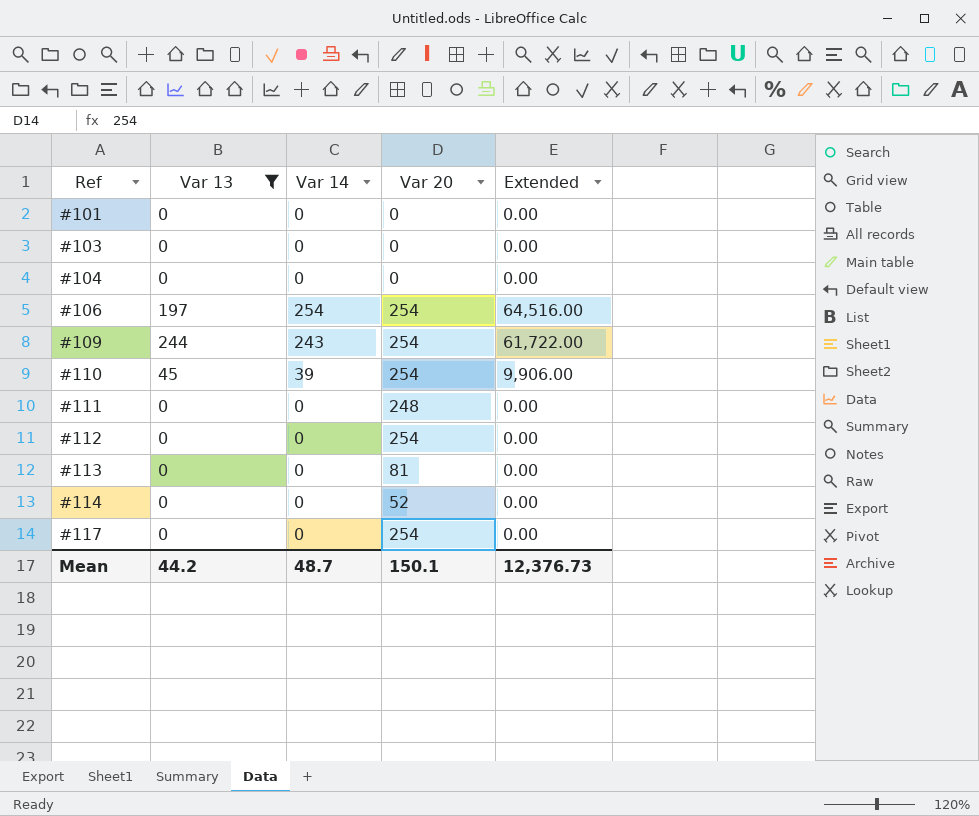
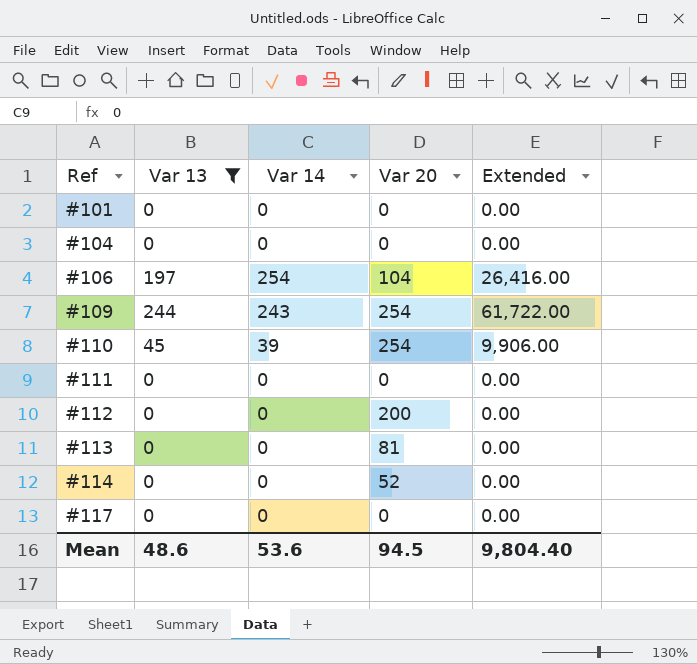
row #103: 0 | 0 | 0 | 0.00 -> none
#106 | Var 20: 254 -> 104
#106 | Extended: 64,516.00 -> 26,416.00
#111 | Var 20: 248 -> 0
#112 | Var 20: 254 -> 200
#117 | Var 20: 254 -> 0
Mean | Var 13: 44.2 -> 48.6
Mean | Var 14: 48.7 -> 53.6
Mean | Var 20: 150.1 -> 94.5
Mean | Extended: 12,376.73 -> 9,804.40

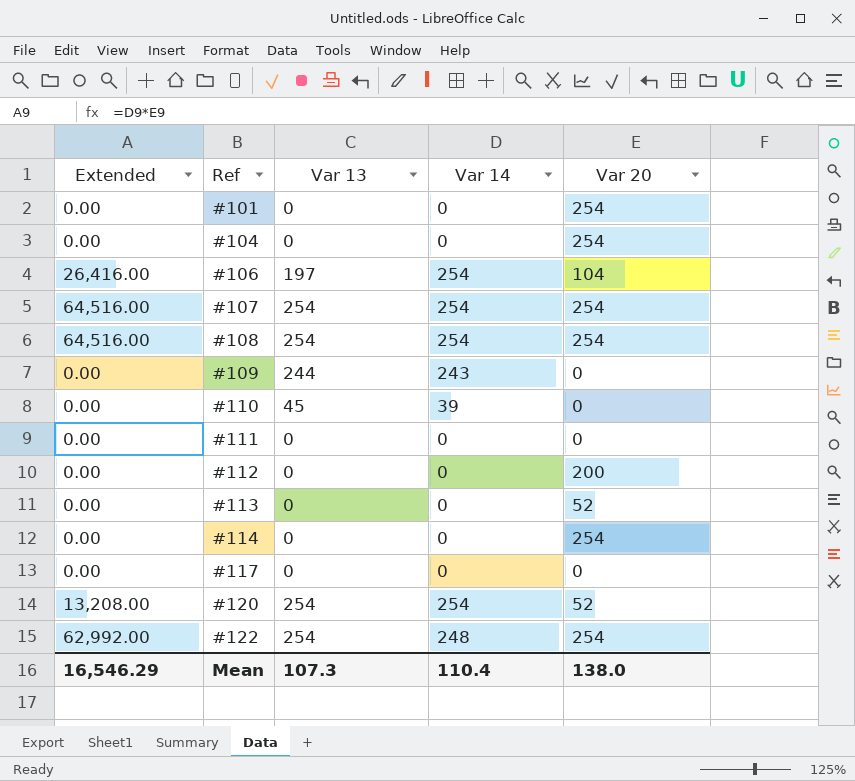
filter: Var 13 != 254 -> none
column Extended | position: 5 -> 1
#101 | Var 20: 0 -> 254
#104 | Var 20: 0 -> 254
#109 | Extended: 61,722.00 -> 0.00
#109 | Var 20: 254 -> 0
#110 | Extended: 9,906.00 -> 0.00
#110 | Var 20: 254 -> 0
#113 | Var 20: 81 -> 52
#114 | Var 20: 52 -> 254
Mean | Extended: 9,804.40 -> 16,546.29
Mean | Var 13: 48.6 -> 107.3
Mean | Var 14: 53.6 -> 110.4
Mean | Var 20: 94.5 -> 138.0

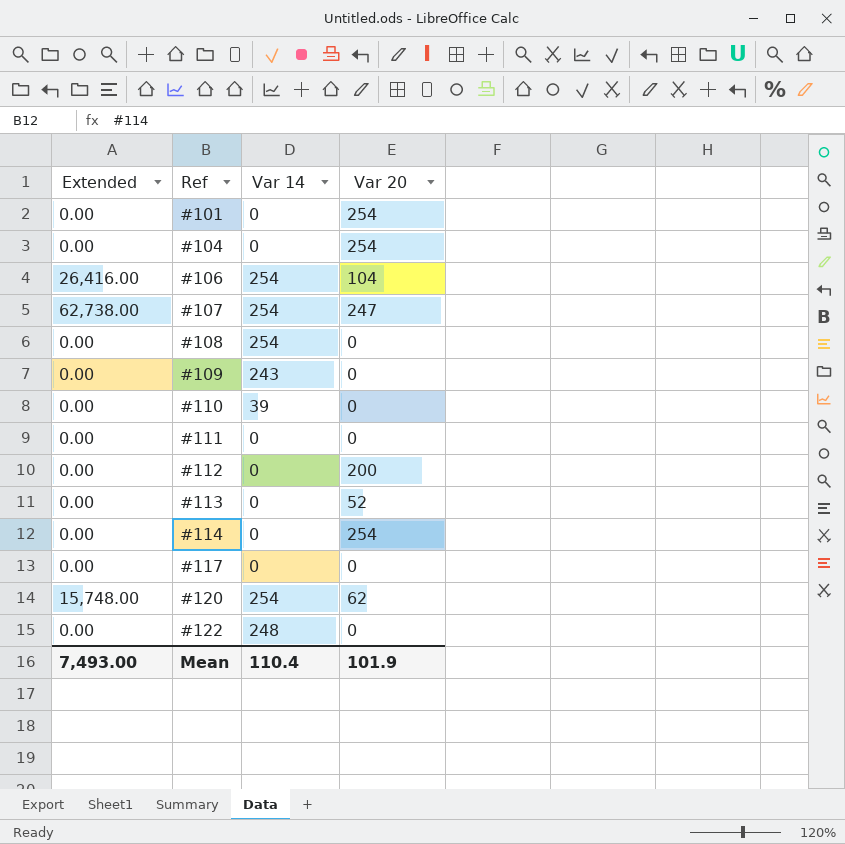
column Var 13 | position: 3 -> none
#107 | Extended: 64,516.00 -> 62,738.00
#107 | Var 20: 254 -> 247
#108 | Extended: 64,516.00 -> 0.00
#108 | Var 20: 254 -> 0
#120 | Extended: 13,208.00 -> 15,748.00
#120 | Var 20: 52 -> 62
#122 | Extended: 62,992.00 -> 0.00
#122 | Var 20: 254 -> 0
Mean | Extended: 16,546.29 -> 7,493.00
Mean | Var 20: 138.0 -> 101.9

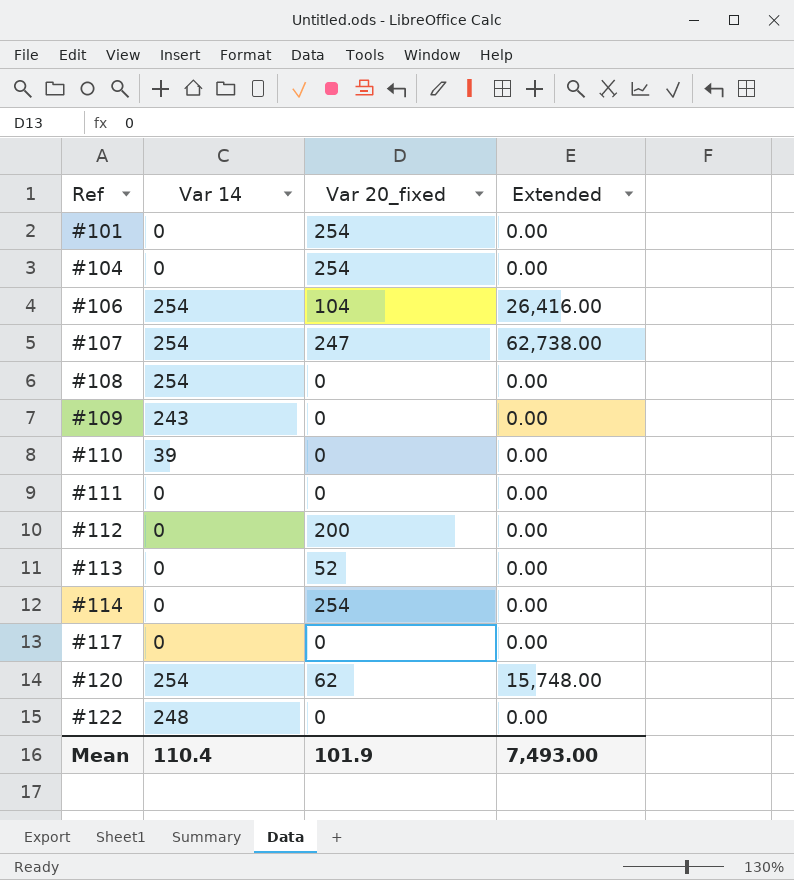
column name: Var 20 -> Var 20_fixed
column Extended | position: 1 -> 4

